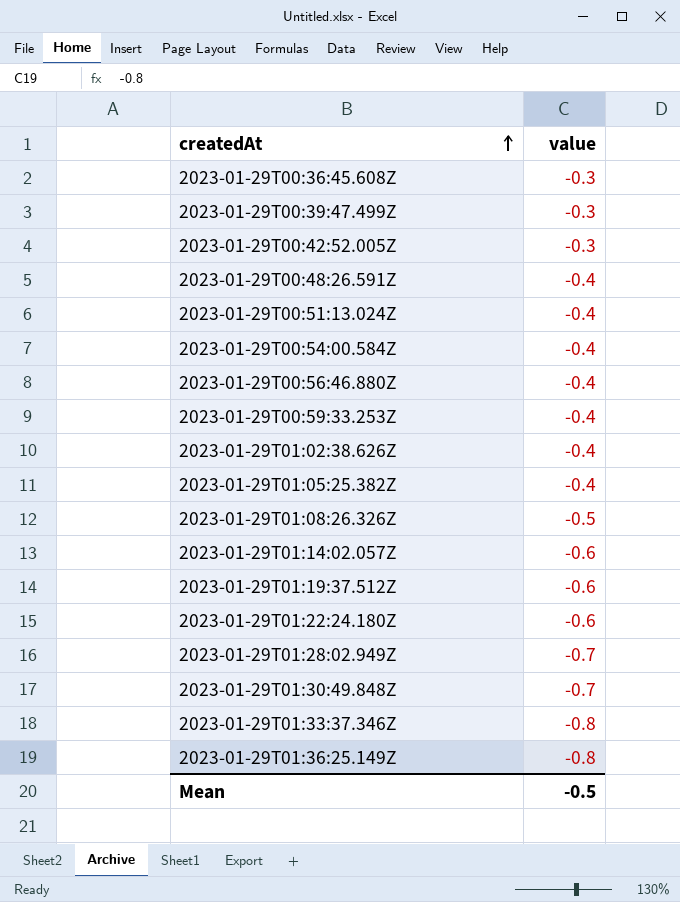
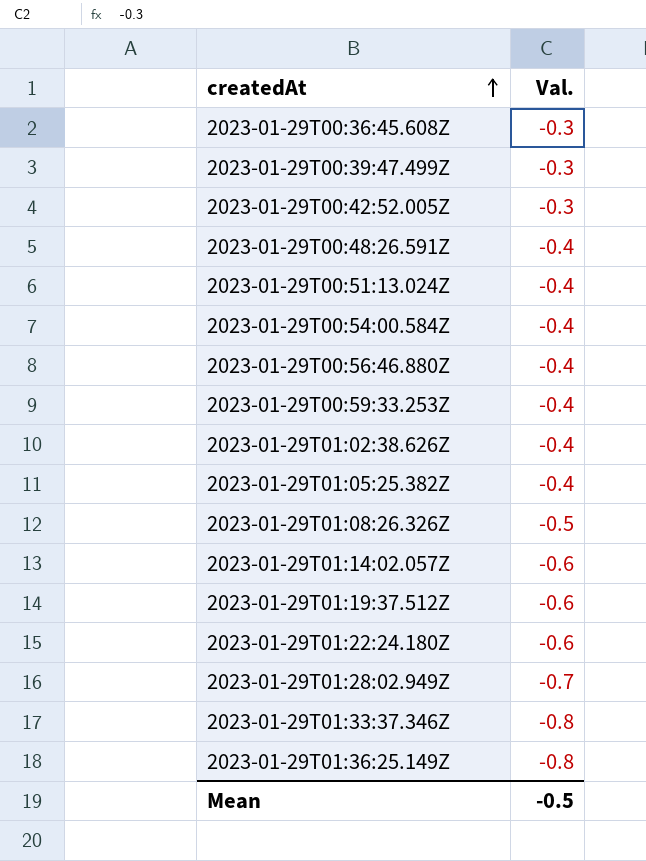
column name: value -> Val.
row 2023-01-29T01:30:49.848Z: -0.7 -> none

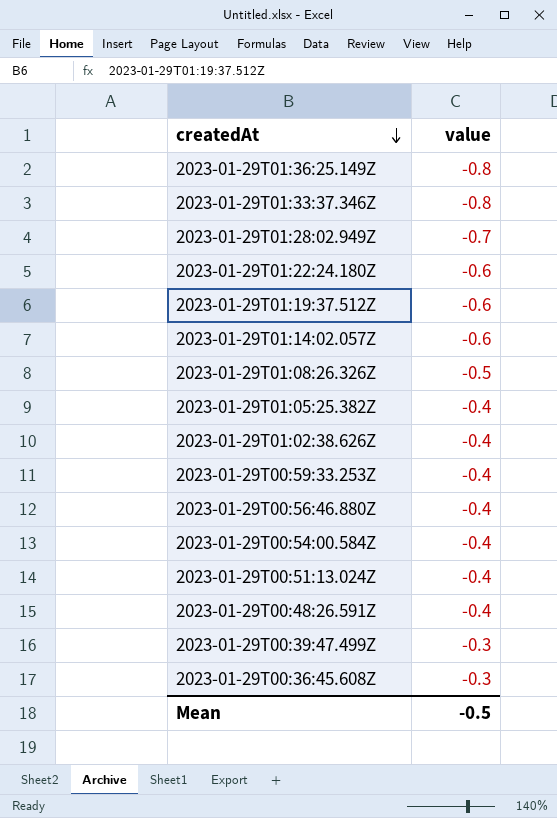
row order: createdAt ascending -> createdAt descending
column name: Val. -> value
row 2023-01-29T00:42:52.005Z: -0.3 -> none

